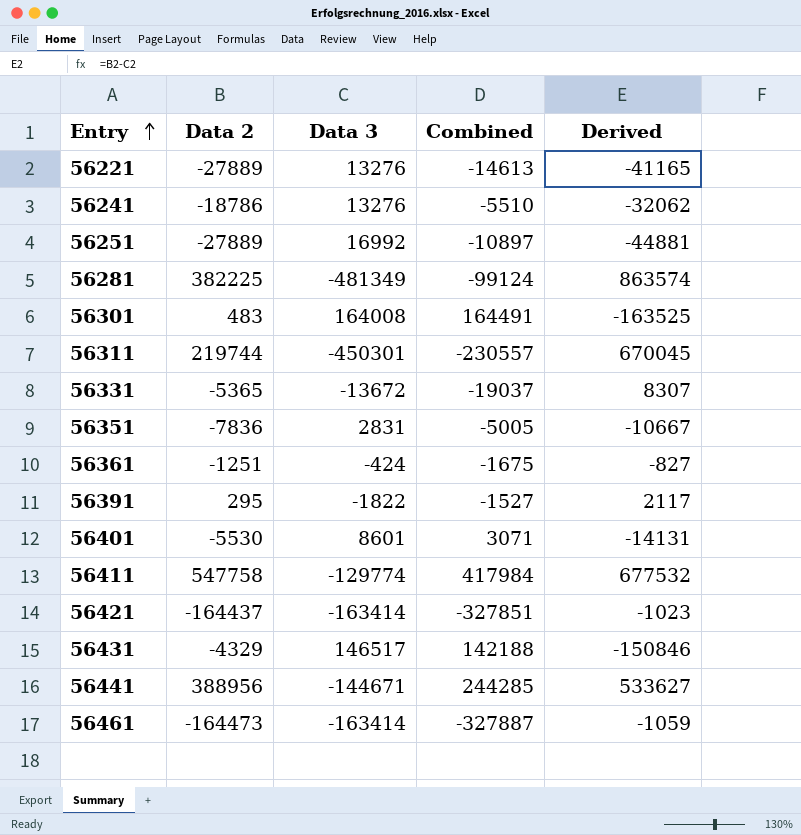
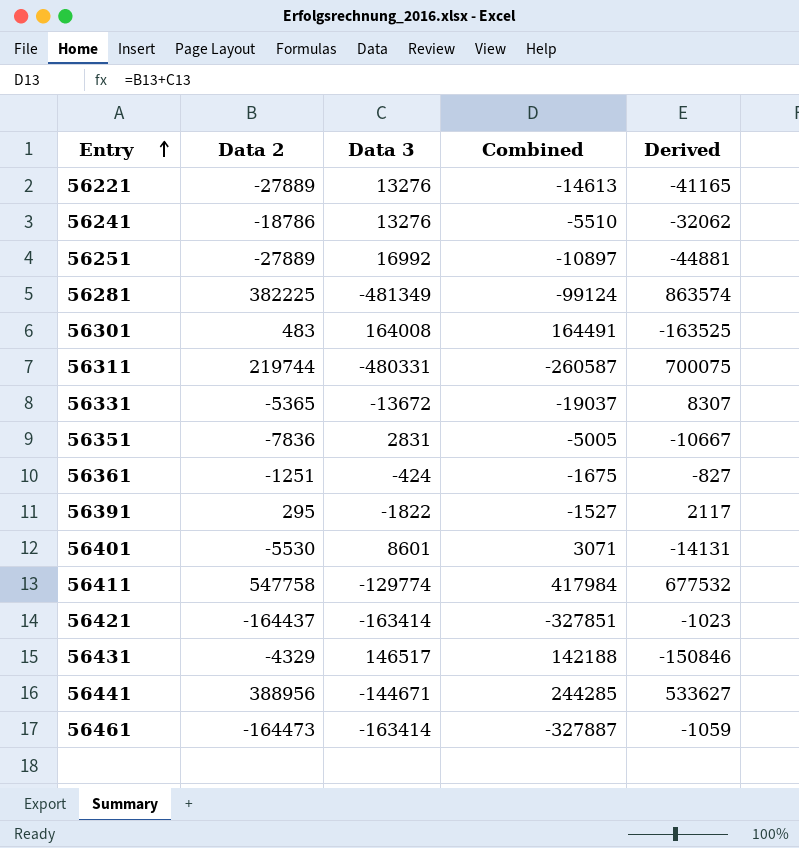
56311 | Data 3: -450301 -> -480331
56311 | Combined: -230557 -> -260587
56311 | Derived: 670045 -> 700075

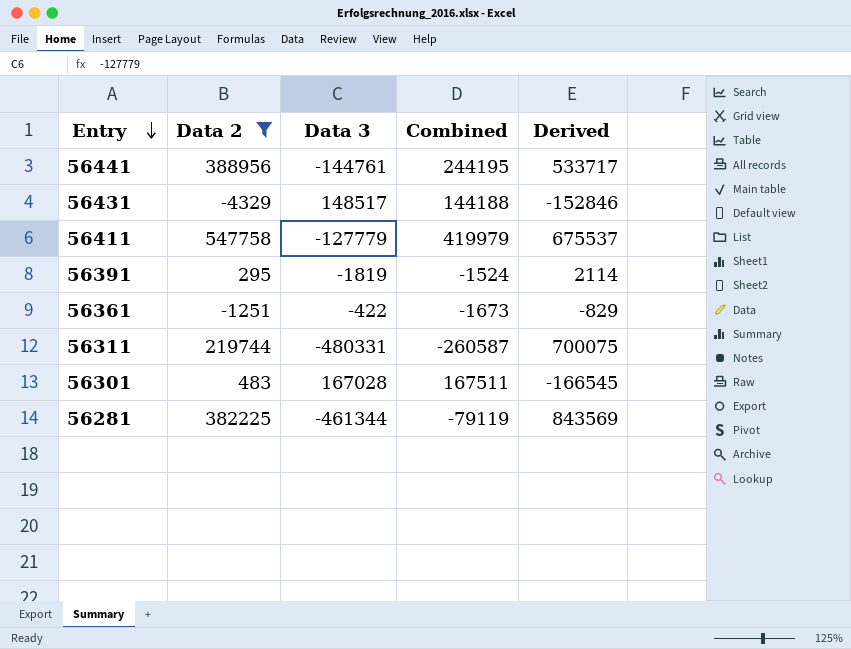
filter: none -> Data 2 >= -4329
row order: Entry ascending -> Entry descending
56441 | Data 3: -144671 -> -144761
56441 | Combined: 244285 -> 244195
56441 | Derived: 533627 -> 533717
56431 | Data 3: 146517 -> 148517
56431 | Combined: 142188 -> 144188
56431 | Derived: -150846 -> -152846
56411 | Data 3: -129774 -> -127779
56411 | Combined: 417984 -> 419979
56411 | Derived: 677532 -> 675537
56391 | Data 3: -1822 -> -1819
56391 | Combined: -1527 -> -1524
56391 | Derived: 2117 -> 2114
56361 | Data 3: -424 -> -422
56361 | Combined: -1675 -> -1673
56361 | Derived: -827 -> -829
56301 | Data 3: 164008 -> 167028
56301 | Combined: 164491 -> 167511
56301 | Derived: -163525 -> -166545
56281 | Data 3: -481349 -> -461344
56281 | Combined: -99124 -> -79119
56281 | Derived: 863574 -> 843569

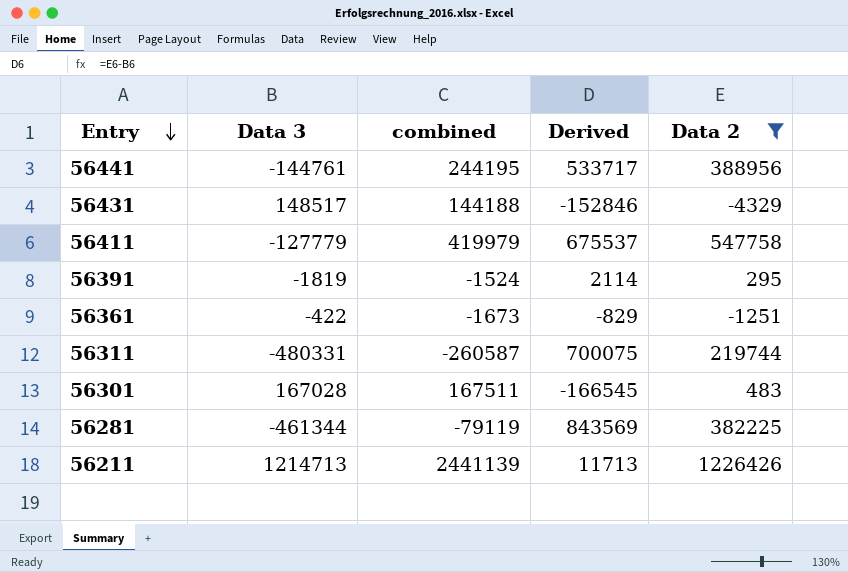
column name: Combined -> combined
column Data 2 | position: 2 -> 5
row 56211: none -> 1214713 | 2441139 | 11713 | 1226426

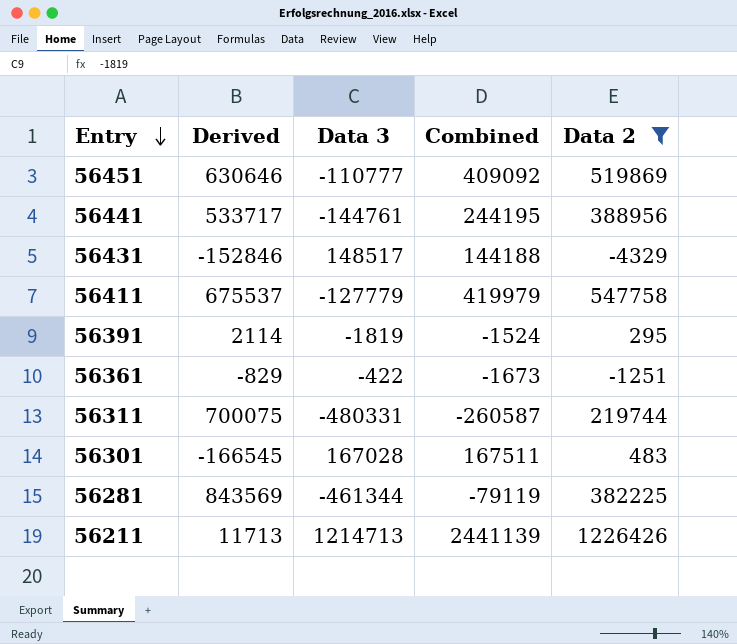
column Derived | position: 4 -> 2
column name: combined -> Combined
row 56451: none -> 630646 | -110777 | 409092 | 519869

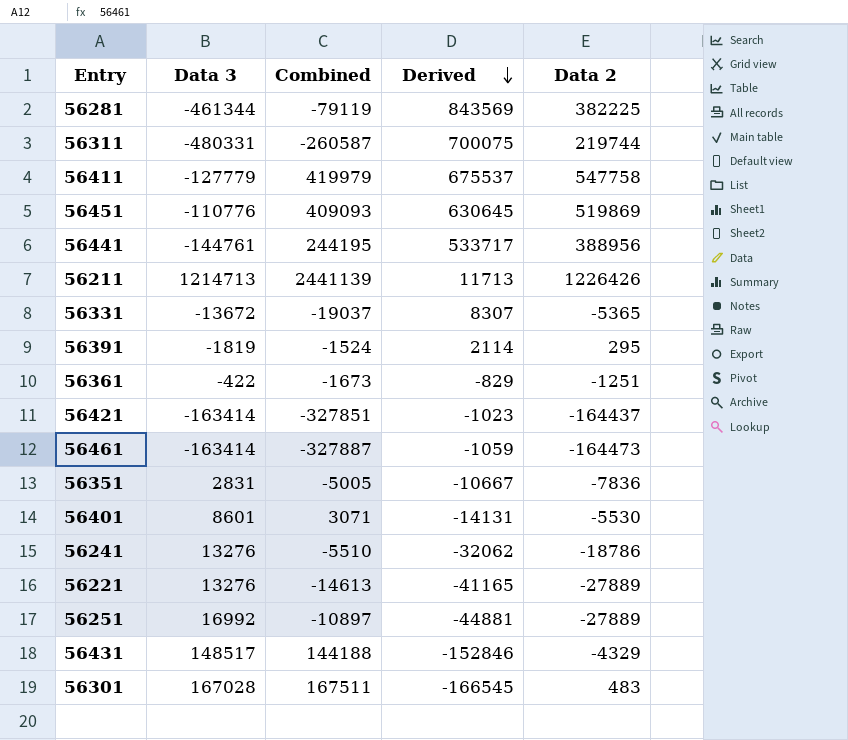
filter: Data 2 >= -4329 -> none
row order: Entry descending -> Derived descending
column Derived | position: 2 -> 4
56451 | Data 3: -110777 -> -110776
56451 | Combined: 409092 -> 409093
56451 | Derived: 630646 -> 630645

